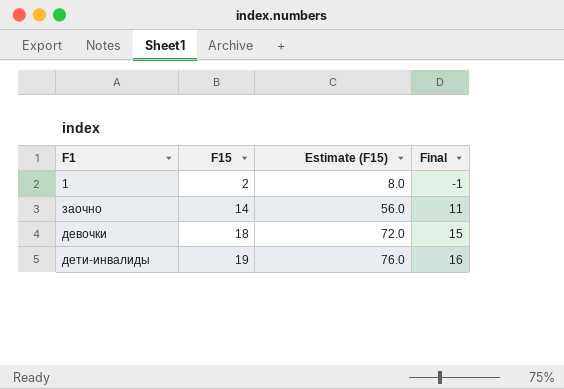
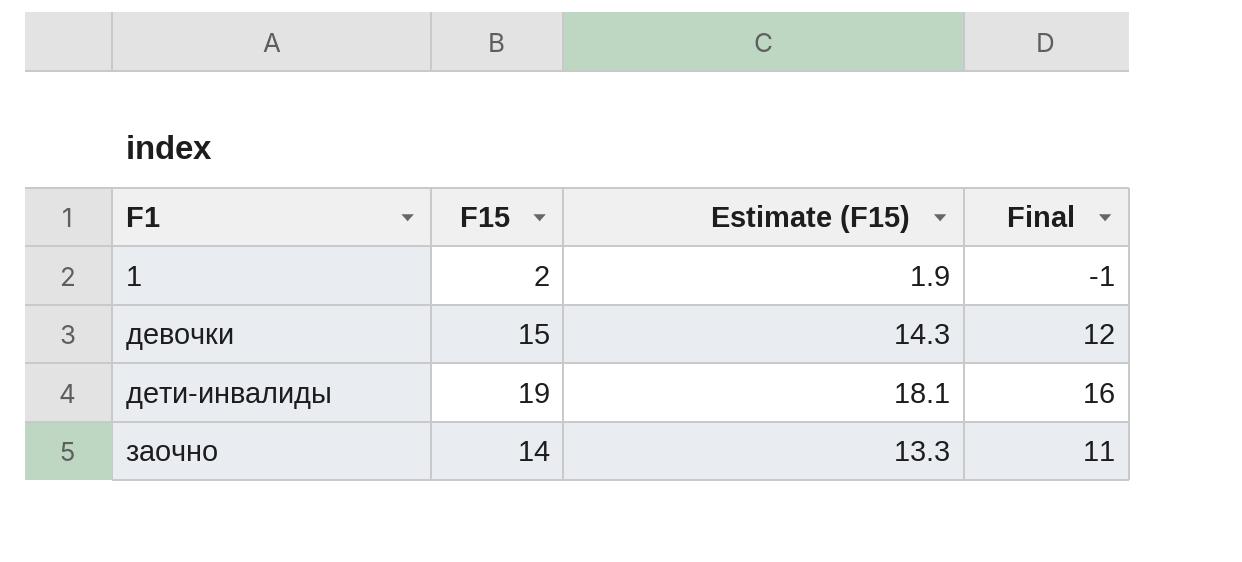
row order: F15 ascending -> F1 ascending
column Estimate (F15) | formula: [F15] * 4 -> [F15] * 0.95
девочки | F15: 18 -> 15
девочки | Final: 15 -> 12

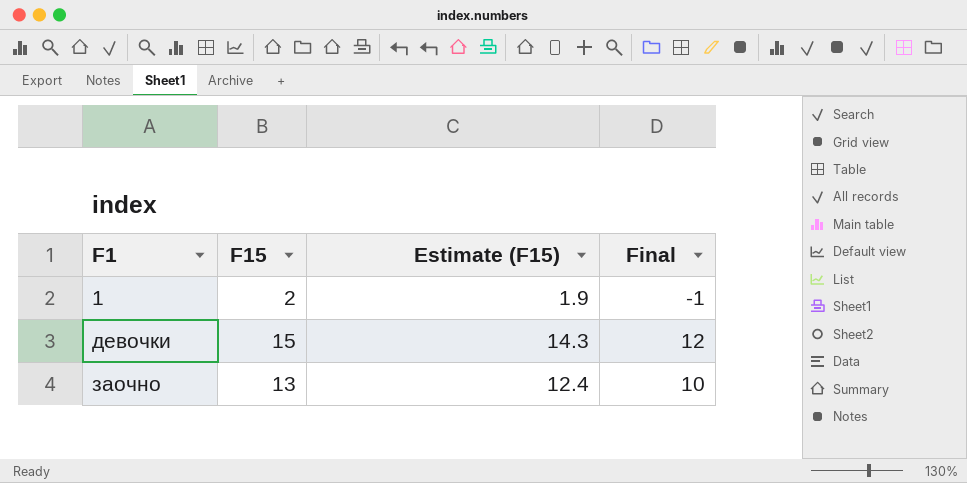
row дети-инвалиды: 19 | 18.1 | 16 -> none
заочно | F15: 14 -> 13
заочно | Estimate (F15): 13.3 -> 12.4
заочно | Final: 11 -> 10

